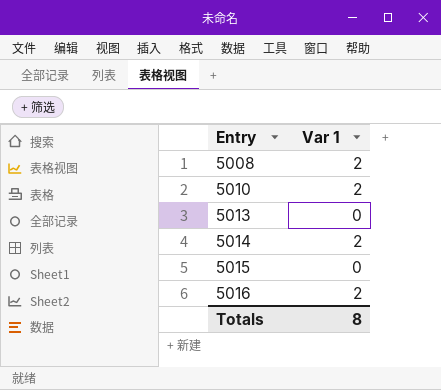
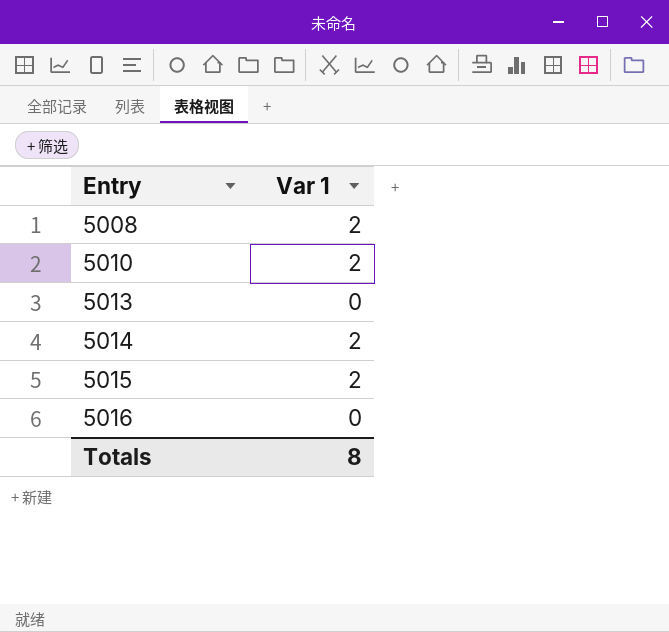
5015 | Var 1: 0 -> 2
5016 | Var 1: 2 -> 0

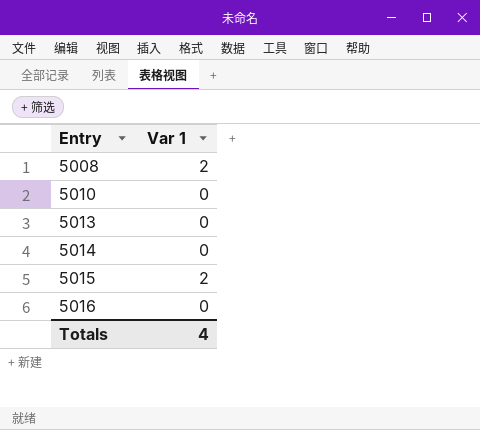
5010 | Var 1: 2 -> 0
5014 | Var 1: 2 -> 0
Totals | Var 1: 8 -> 4

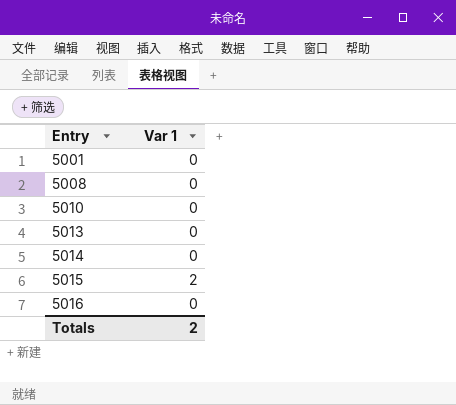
row 5001: none -> 0
5008 | Var 1: 2 -> 0
Totals | Var 1: 4 -> 2

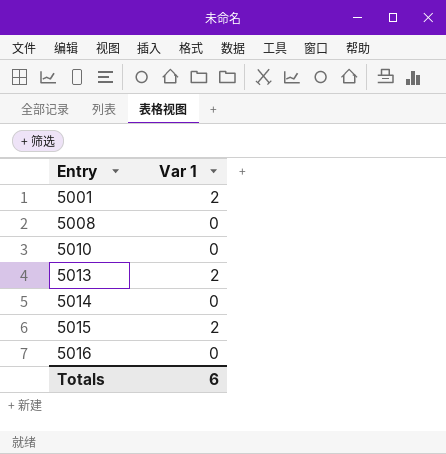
5001 | Var 1: 0 -> 2
5013 | Var 1: 0 -> 2
Totals | Var 1: 2 -> 6

